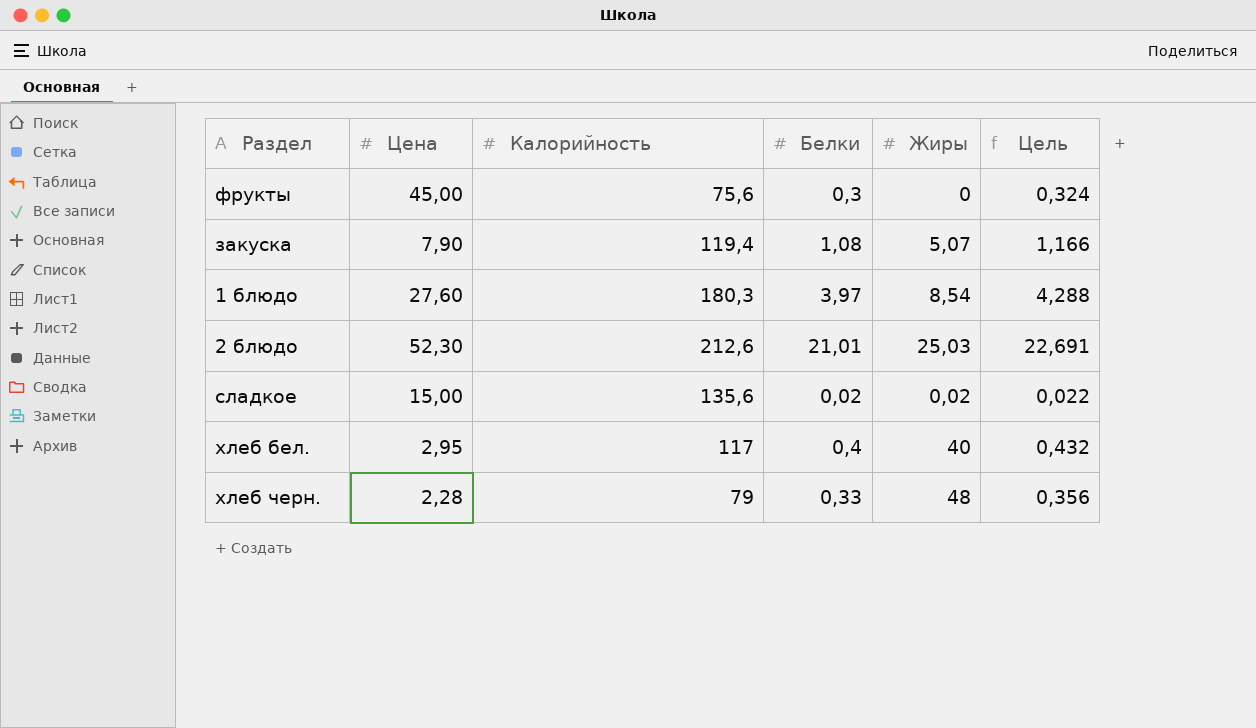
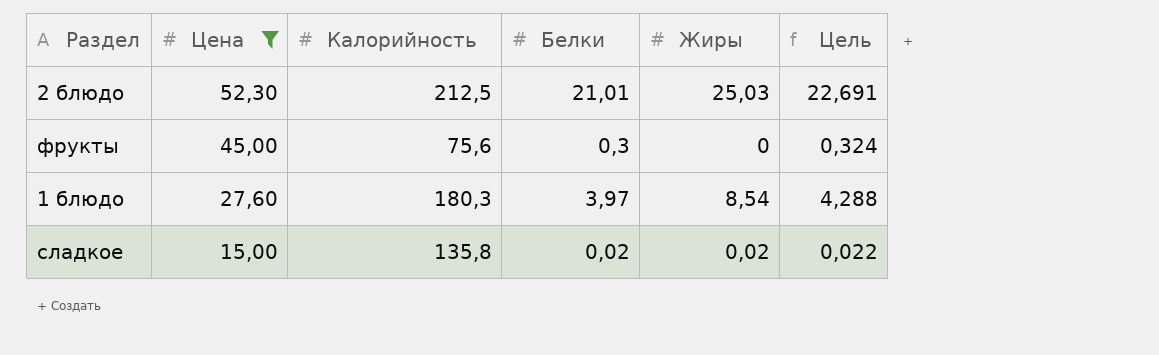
filter: none -> Цена >= 15,00
row order: none -> Цена descending
2 блюдо | Калорийность: 212,6 -> 212,5
сладкое | Калорийность: 135,6 -> 135,8

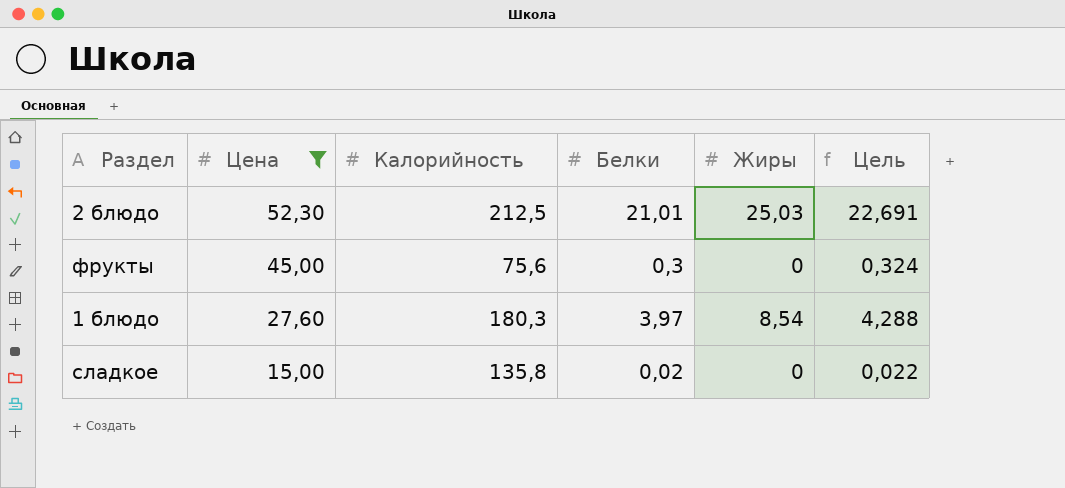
сладкое | Жиры: 0,02 -> 0

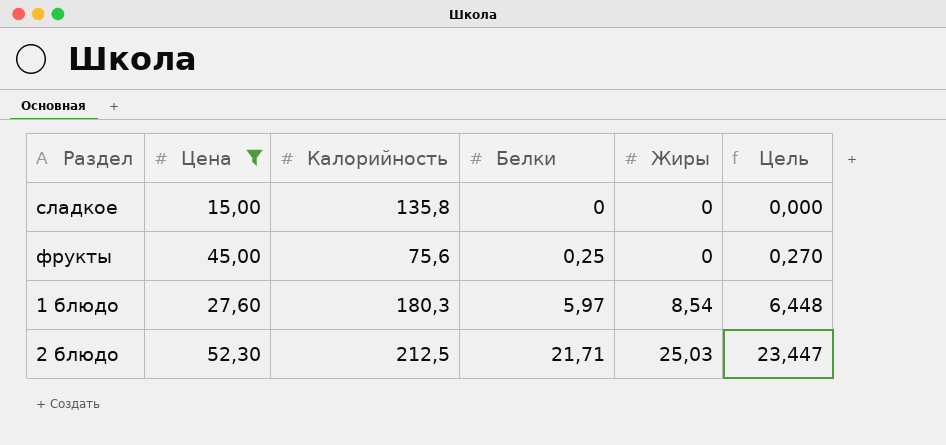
row order: Цена descending -> Белки ascending
сладкое | Белки: 0,02 -> 0
сладкое | Цель: 0,022 -> 0,000
фрукты | Белки: 0,3 -> 0,25
фрукты | Цель: 0,324 -> 0,270
1 блюдо | Белки: 3,97 -> 5,97
1 блюдо | Цель: 4,288 -> 6,448
2 блюдо | Белки: 21,01 -> 21,71
2 блюдо | Цель: 22,691 -> 23,447

